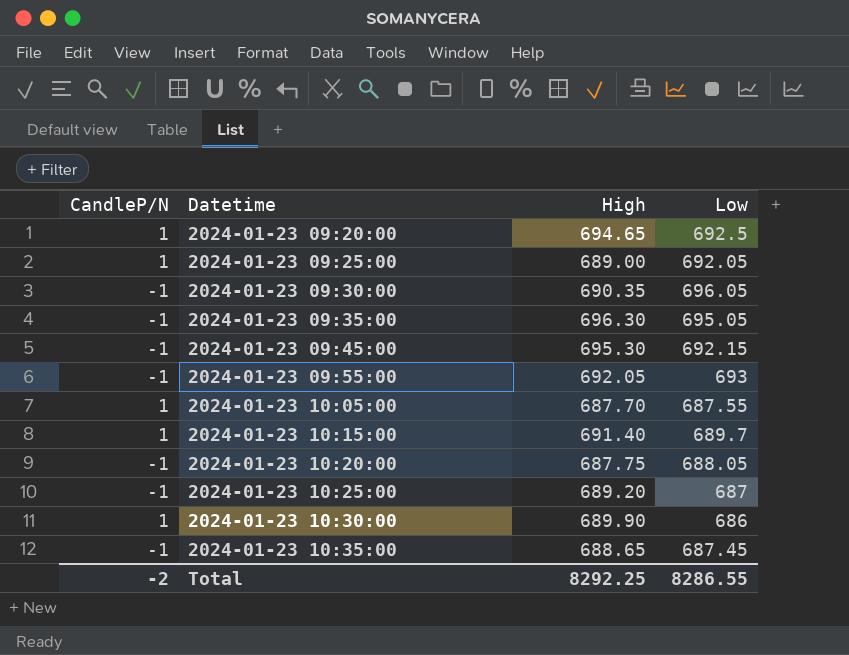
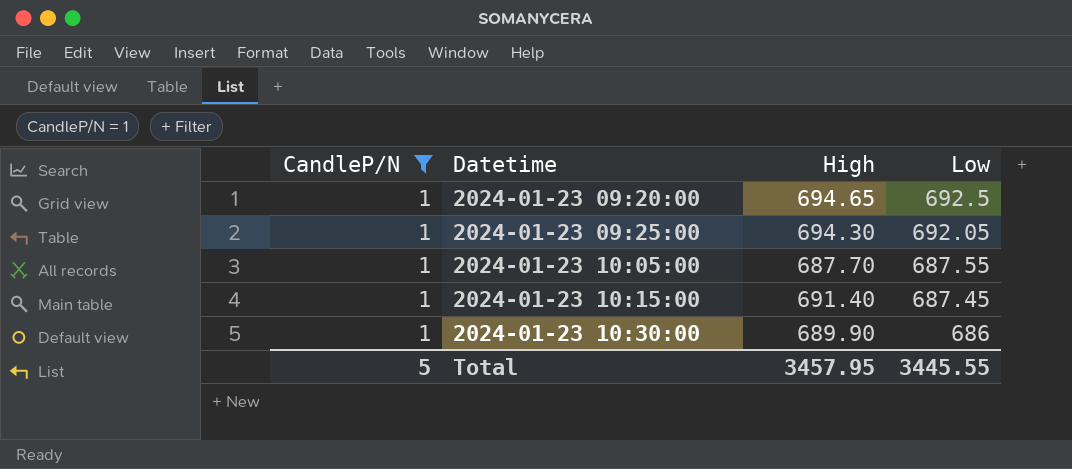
filter: none -> CandleP/N = 1
2024-01-23 09:25:00 | High: 689.00 -> 694.30
2024-01-23 10:15:00 | Low: 689.7 -> 687.45
Total | CandleP/N: -2 -> 5
Total | High: 8292.25 -> 3457.95
Total | Low: 8286.55 -> 3445.55

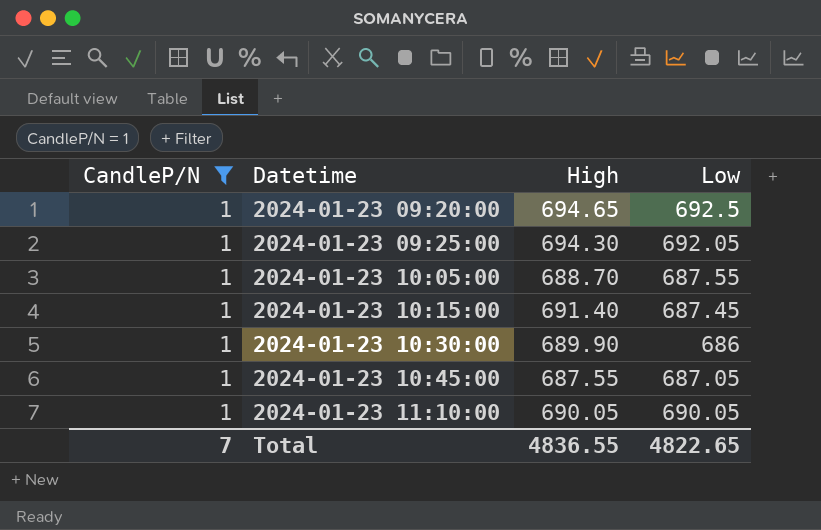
2024-01-23 10:05:00 | High: 687.70 -> 688.70
row 2024-01-23 10:45:00: none -> 1 | 687.55 | 687.05
row 2024-01-23 11:10:00: none -> 1 | 690.05 | 690.05
Total | CandleP/N: 5 -> 7
Total | High: 3457.95 -> 4836.55
Total | Low: 3445.55 -> 4822.65

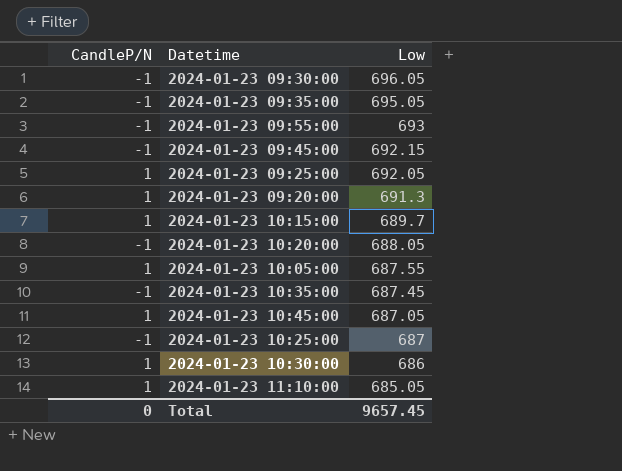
filter: CandleP/N = 1 -> none
row order: Datetime ascending -> Low descending
column High | position: 3 -> none
2024-01-23 09:20:00 | Low: 692.5 -> 691.3
2024-01-23 10:15:00 | Low: 687.45 -> 689.7
2024-01-23 11:10:00 | Low: 690.05 -> 685.05
Total | CandleP/N: 7 -> 0
Total | Low: 4822.65 -> 9657.45

